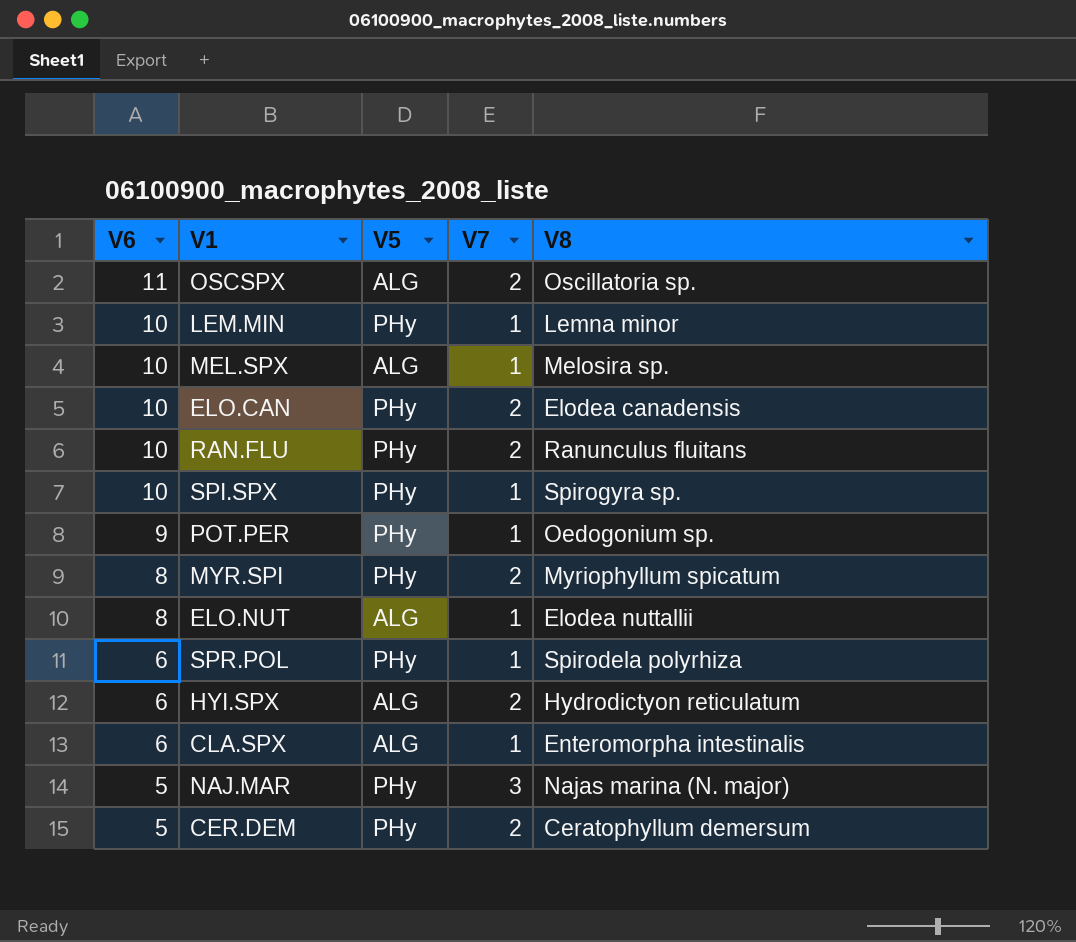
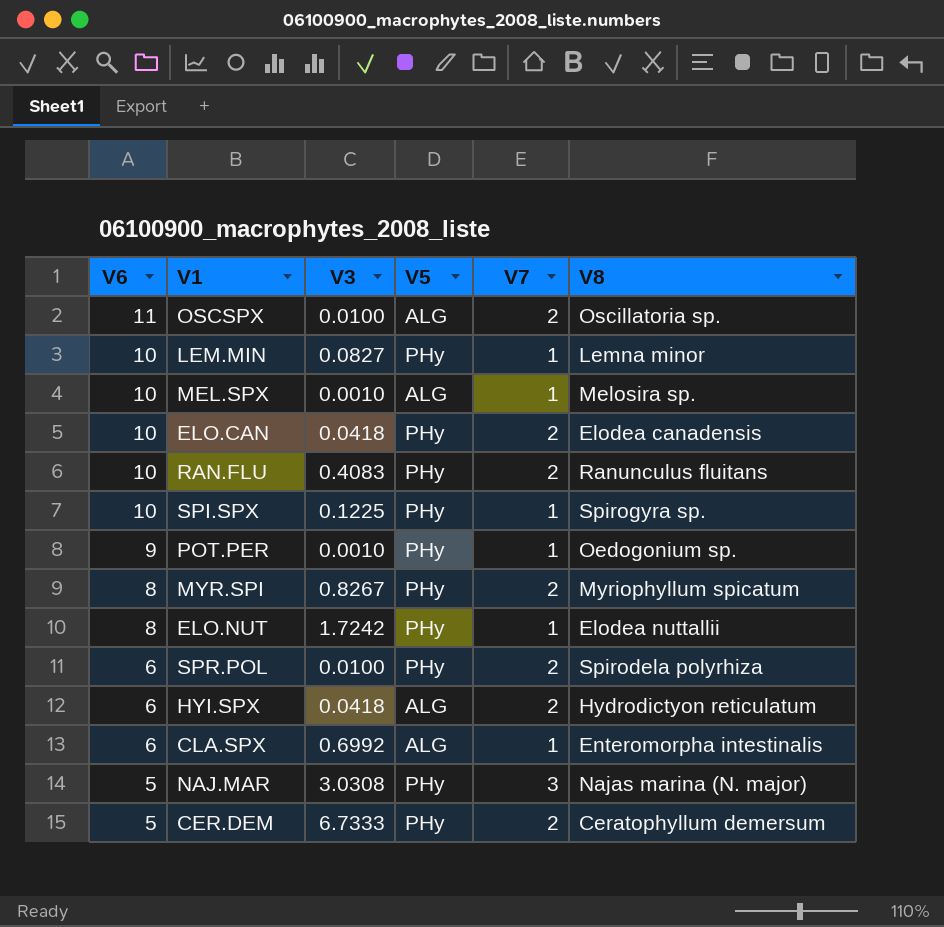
column V3 | position: none -> 3
ELO.NUT | V5: ALG -> PHy
SPR.POL | V7: 1 -> 2

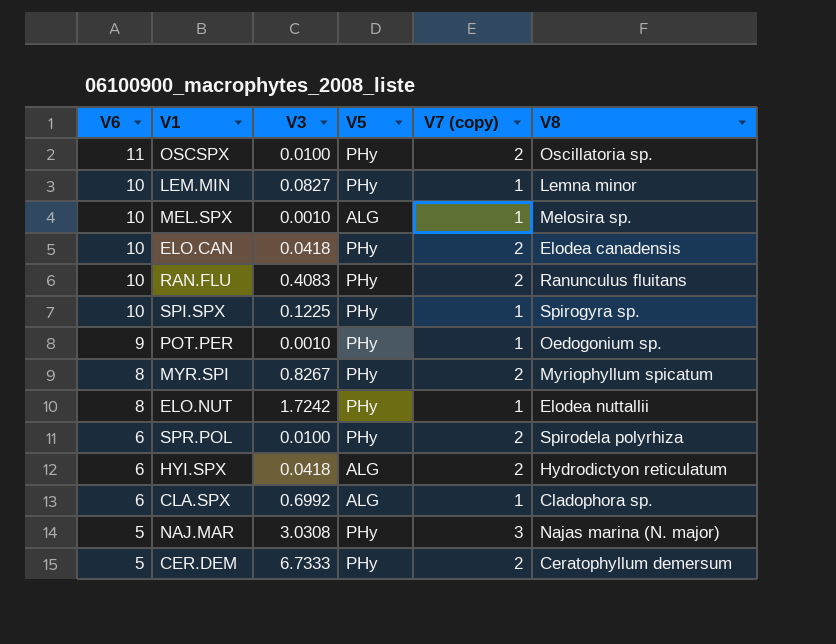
column name: V7 -> V7 (copy)
OSCSPX | V5: ALG -> PHy
CLA.SPX | V8: Enteromorpha intestinalis -> Cladophora sp.

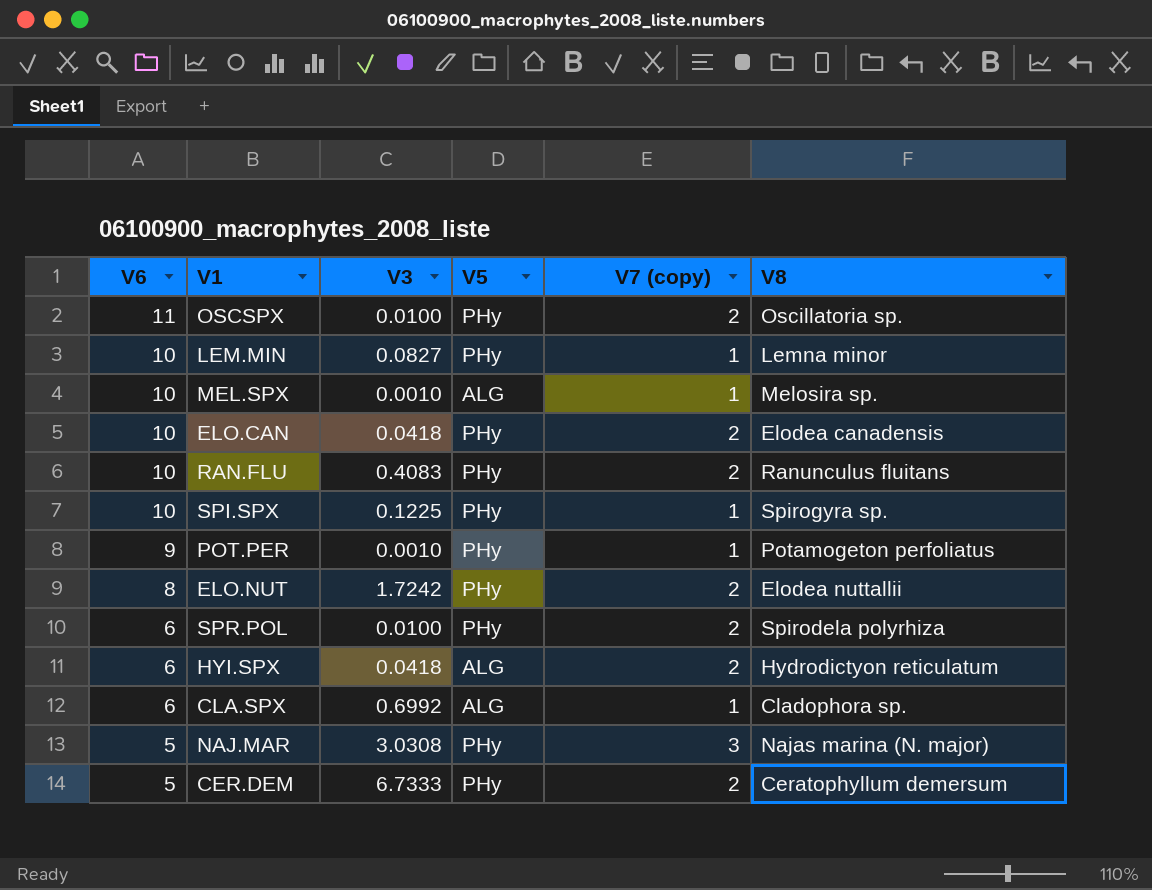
row MYR.SPI: 8 | 0.8267 | PHy | 2 | Myriophyllum spicatum -> none
POT.PER | V8: Oedogonium sp. -> Potamogeton perfoliatus
ELO.NUT | V7 (copy): 1 -> 2

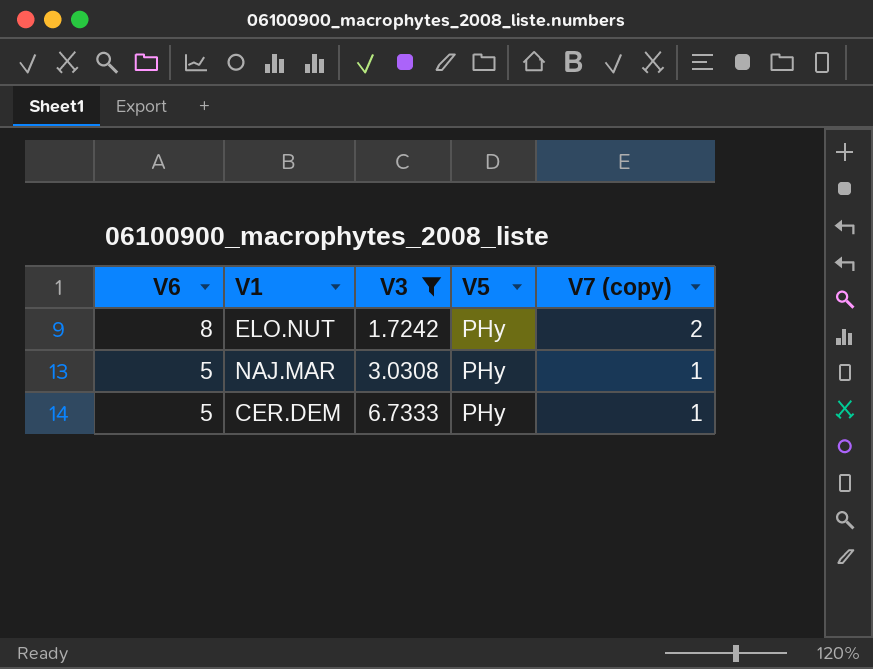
filter: none -> V3 >= 1.7242
column V8 | position: 6 -> none
NAJ.MAR | V7 (copy): 3 -> 1
CER.DEM | V7 (copy): 2 -> 1

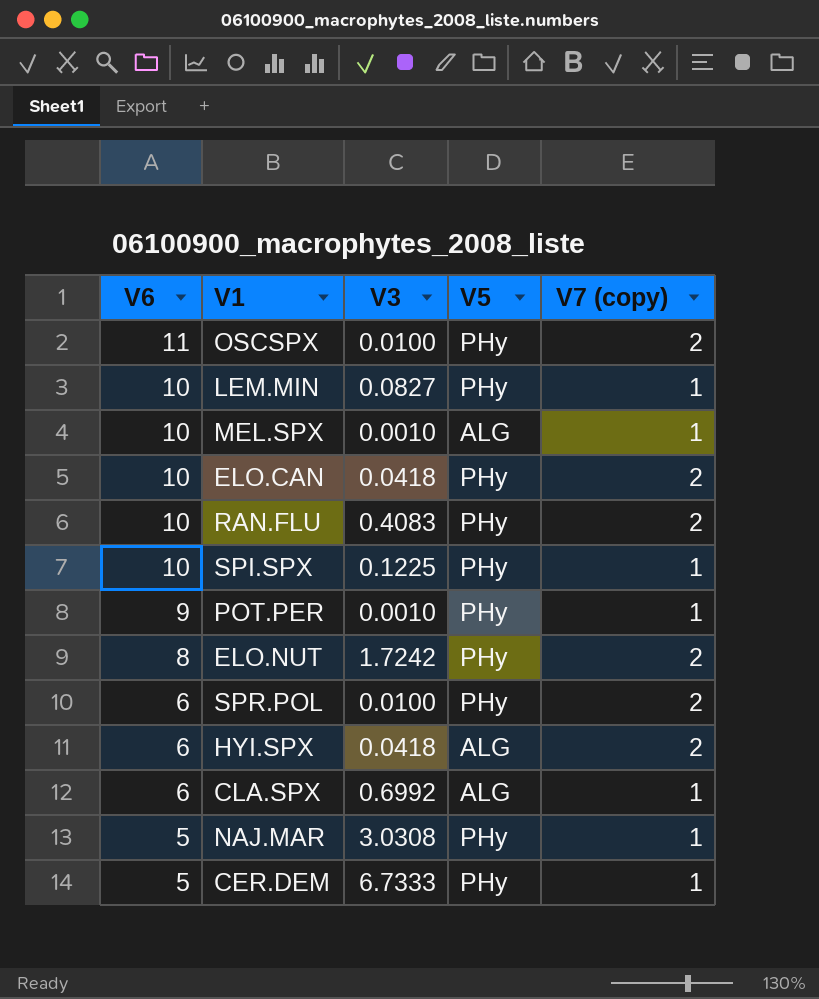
filter: V3 >= 1.7242 -> none

